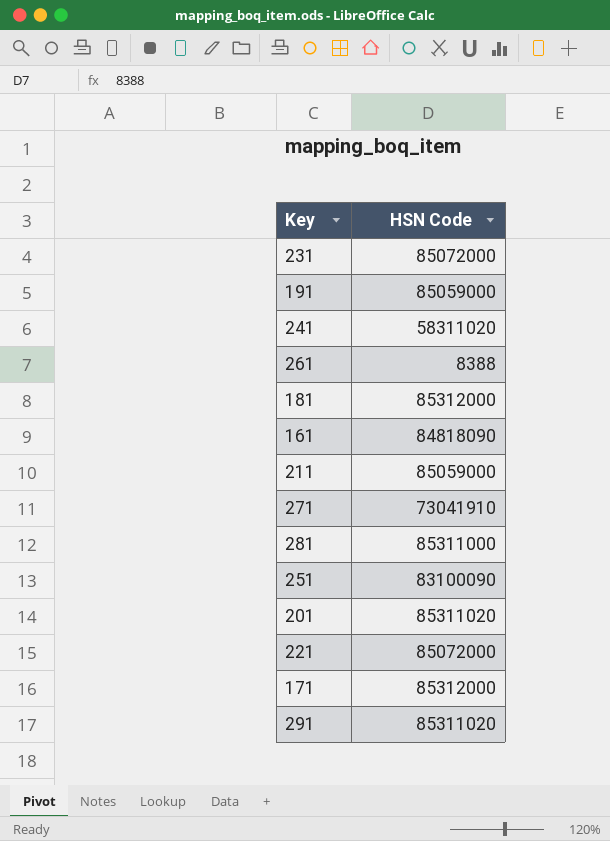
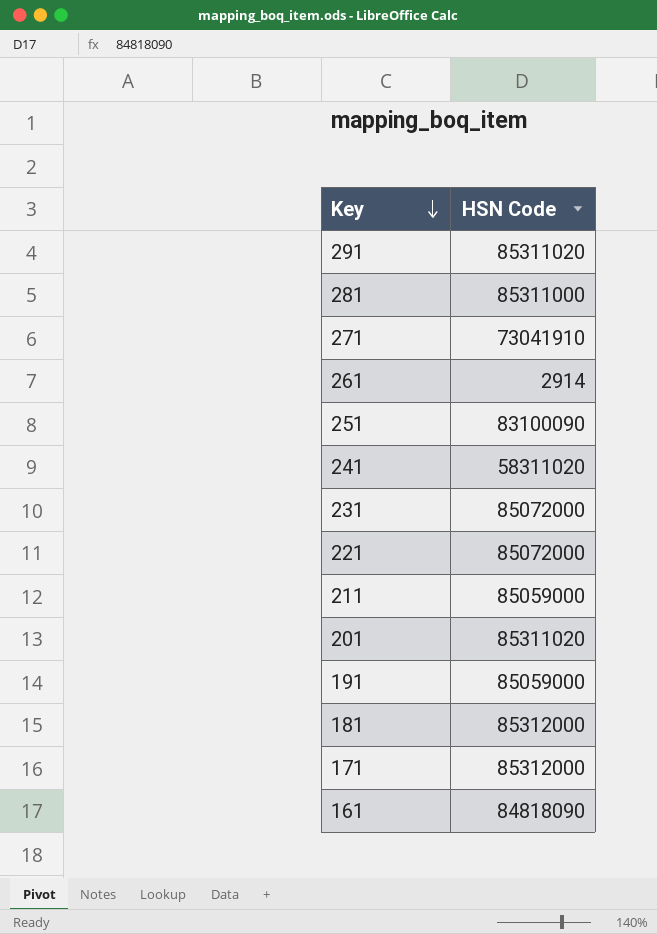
row order: none -> Key descending
261 | HSN Code: 8388 -> 2914

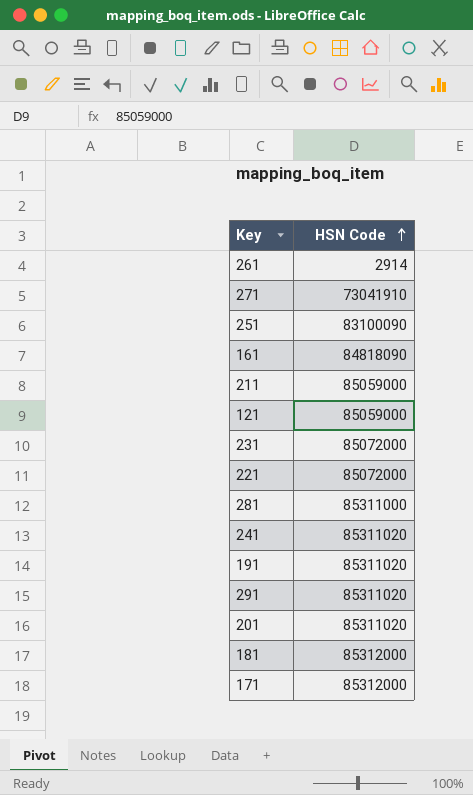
row order: Key descending -> HSN Code ascending
row 121: none -> 85059000
241 | HSN Code: 58311020 -> 85311020
191 | HSN Code: 85059000 -> 85311020

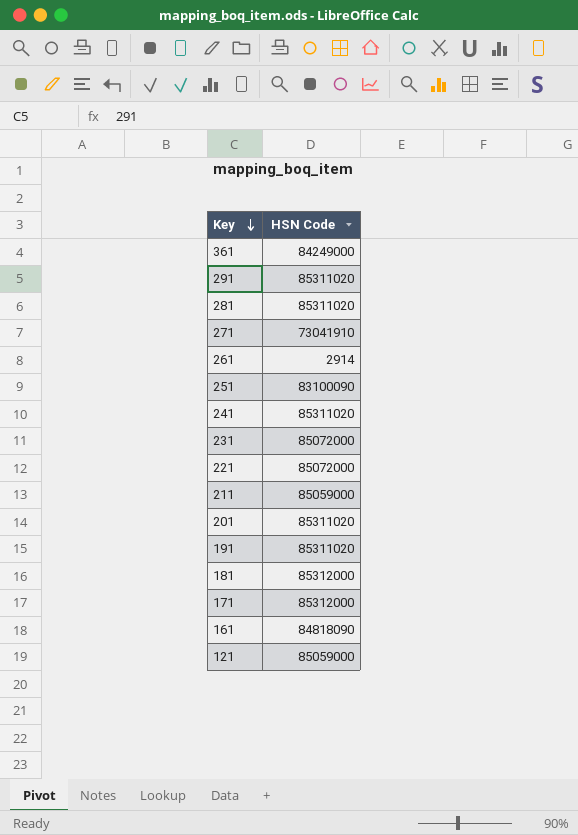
row order: HSN Code ascending -> Key descending
row 361: none -> 84249000
281 | HSN Code: 85311000 -> 85311020

